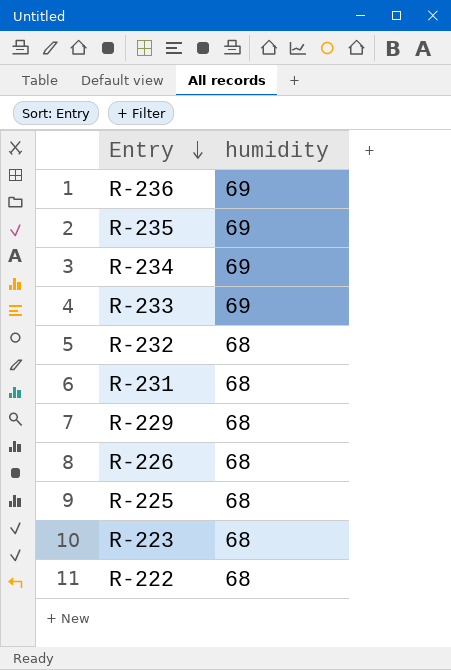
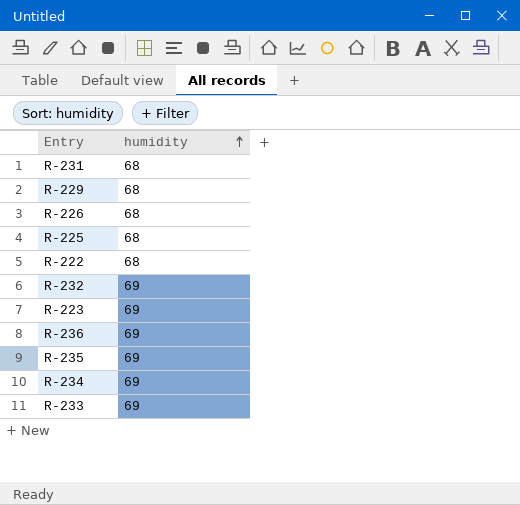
row order: Entry descending -> humidity ascending
R-232 | humidity: 68 -> 69
R-223 | humidity: 68 -> 69

